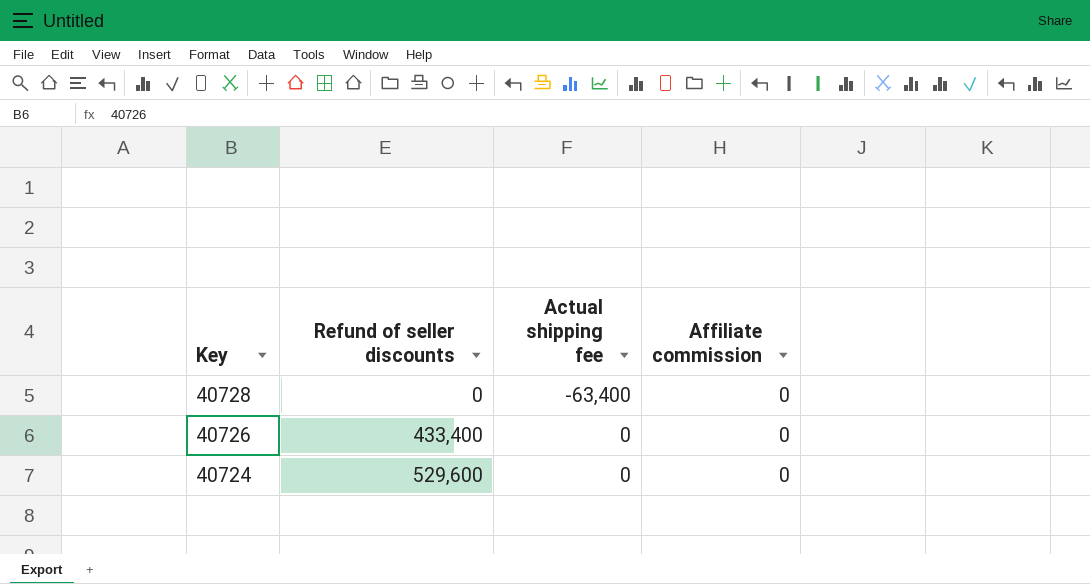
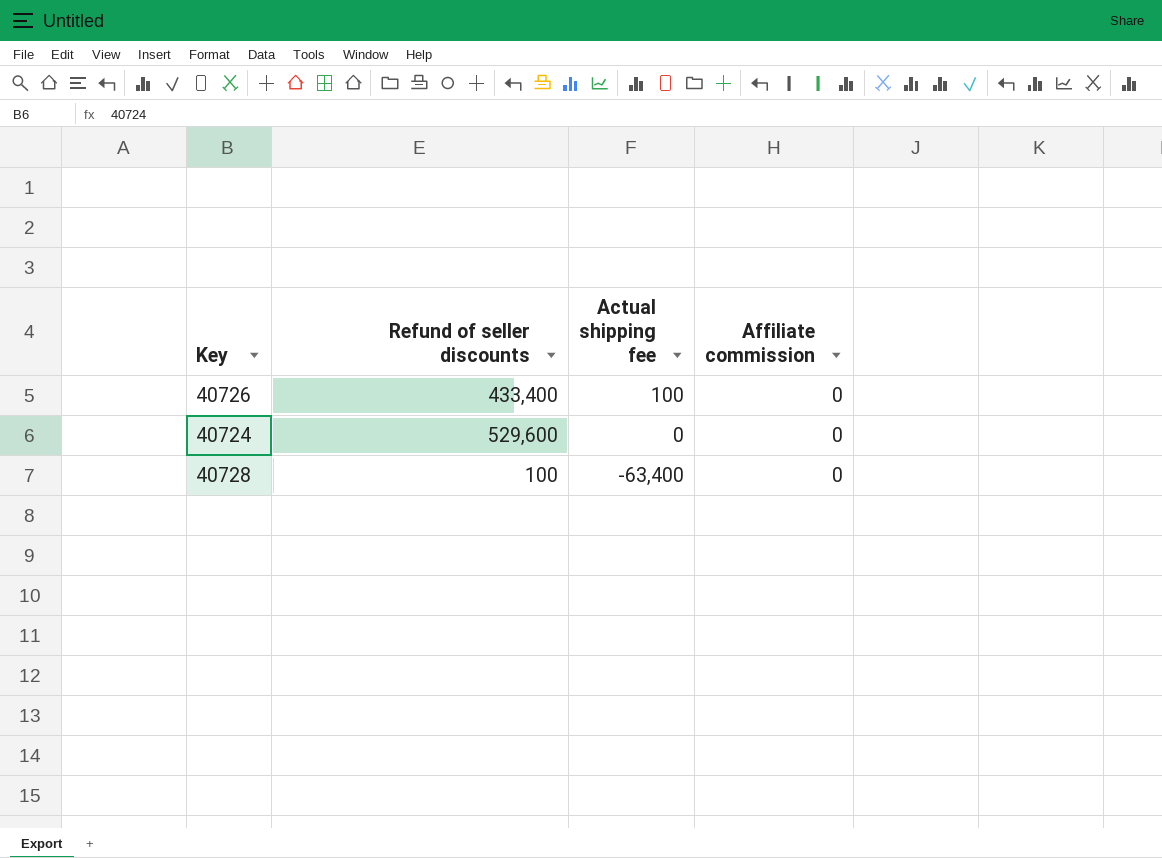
row order: Key descending -> Actual shipping fee descending
40726 | Actual shipping fee: 0 -> 100
40728 | Refund of seller discounts: 0 -> 100

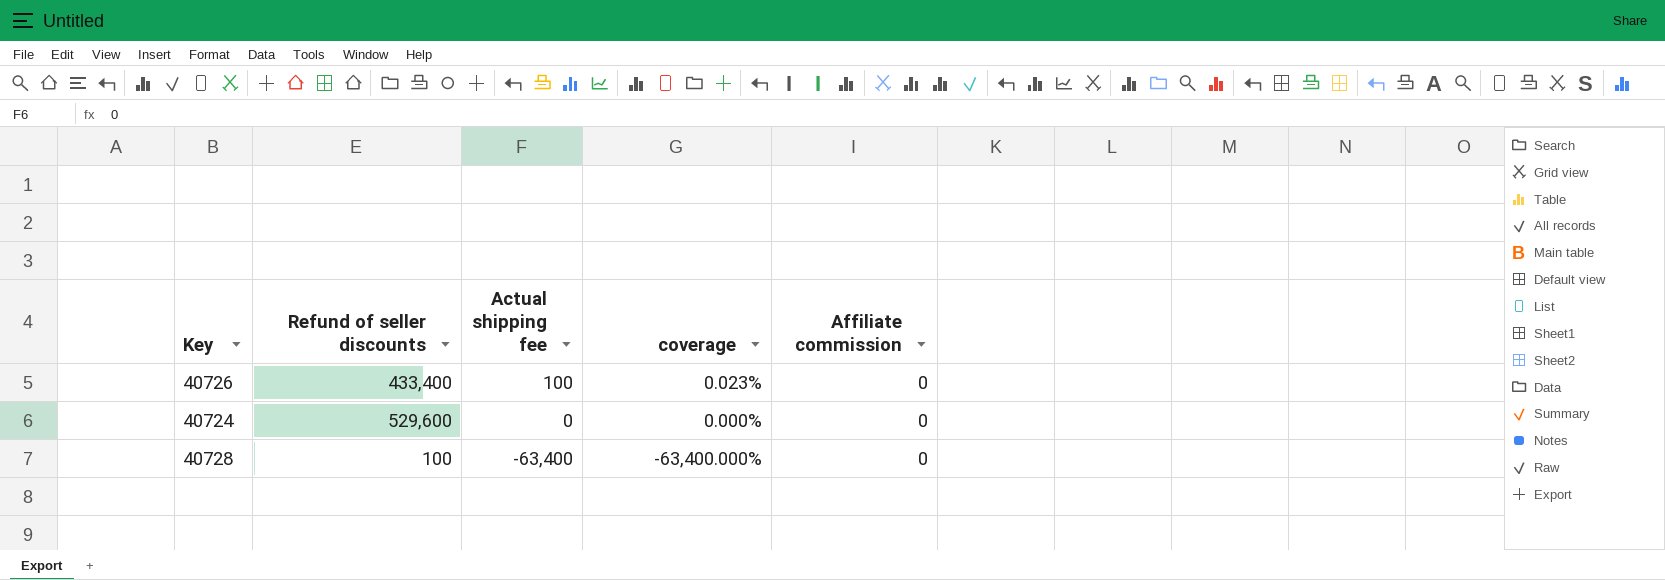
column coverage | formula: none -> [Actual shipping fee] / [Refund of seller discounts]

